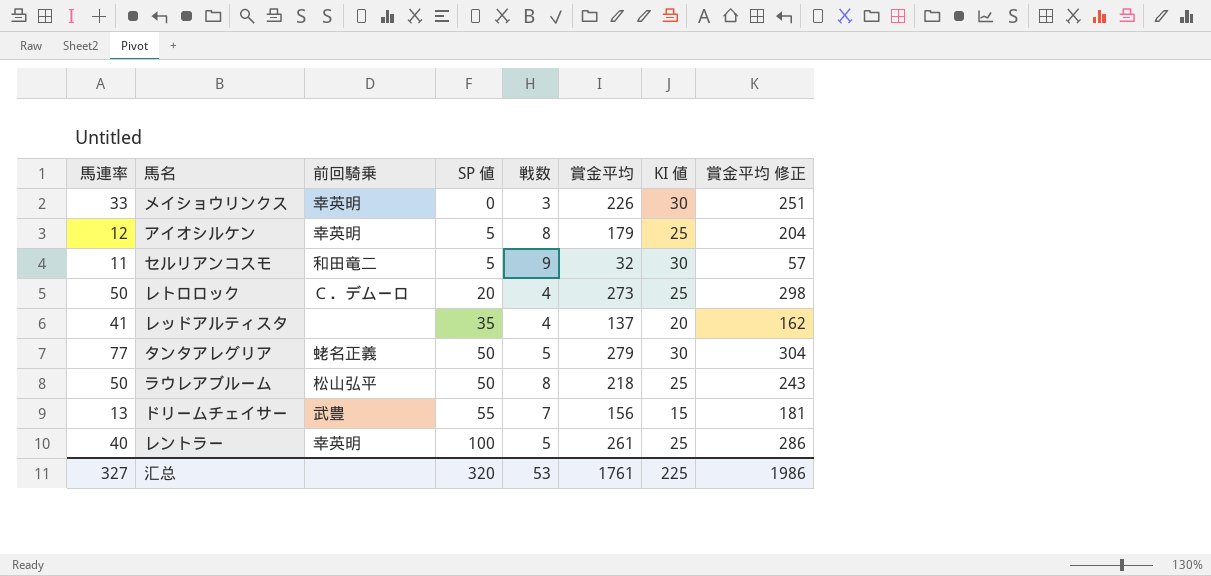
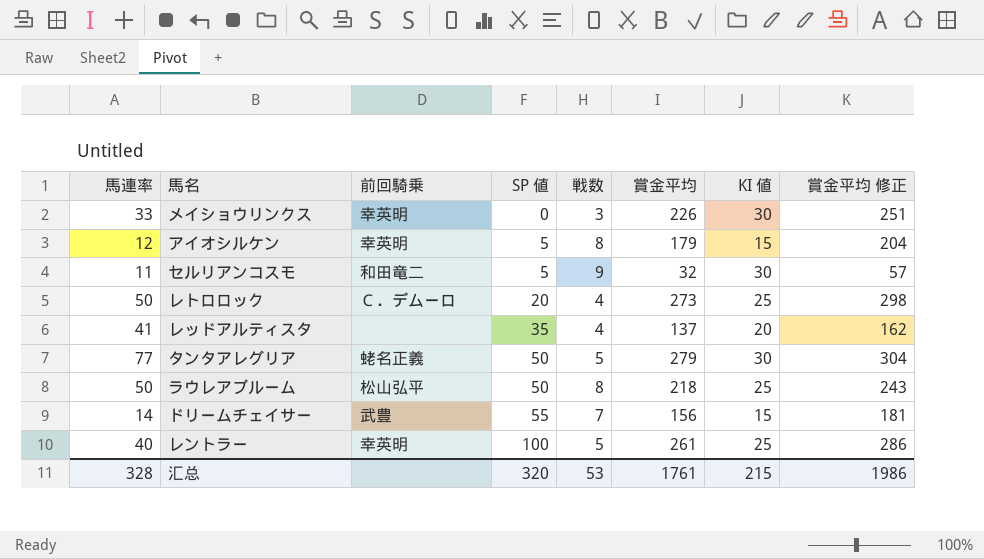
アイオシルケン | KI 値: 25 -> 15
ドリームチェイサー | 馬連率: 13 -> 14
汇总 | 馬連率: 327 -> 328
汇总 | KI 値: 225 -> 215

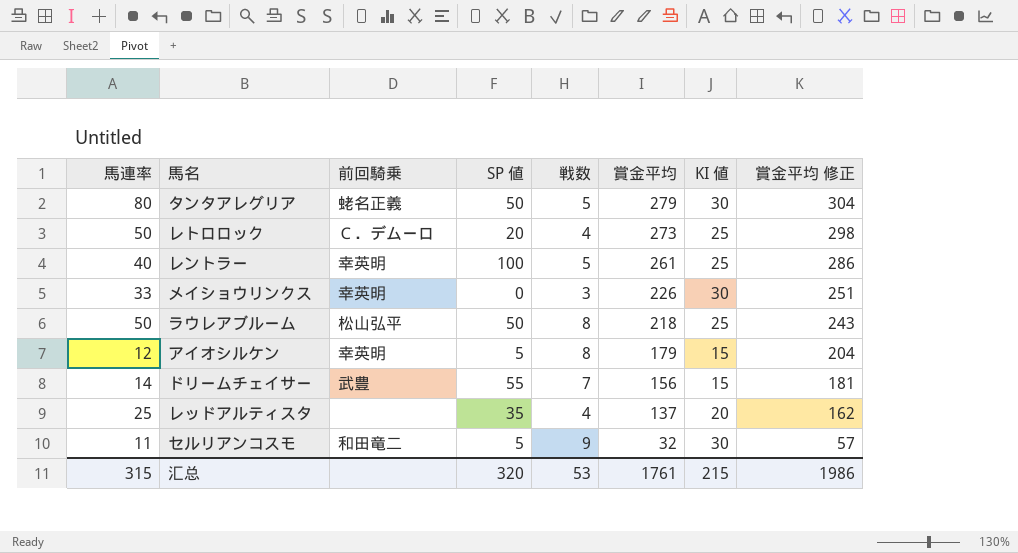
row order: SP 値 ascending -> 賞金平均 descending
タンタアレグリア | 馬連率: 77 -> 80
レッドアルティスタ | 馬連率: 41 -> 25
汇总 | 馬連率: 328 -> 315

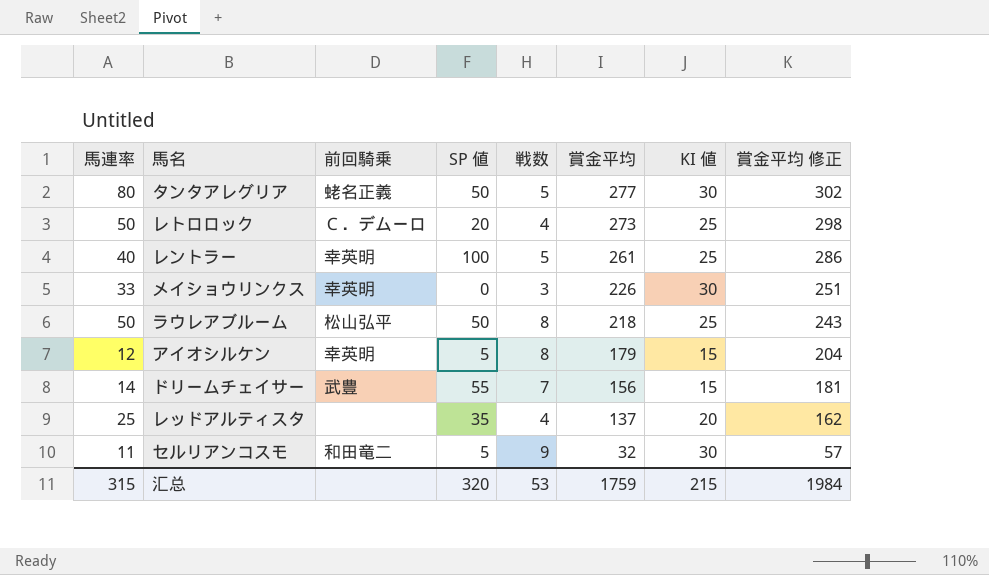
タンタアレグリア | 賞金平均: 279 -> 277
タンタアレグリア | 賞金平均 修正: 304 -> 302
汇总 | 賞金平均: 1761 -> 1759
汇总 | 賞金平均 修正: 1986 -> 1984

